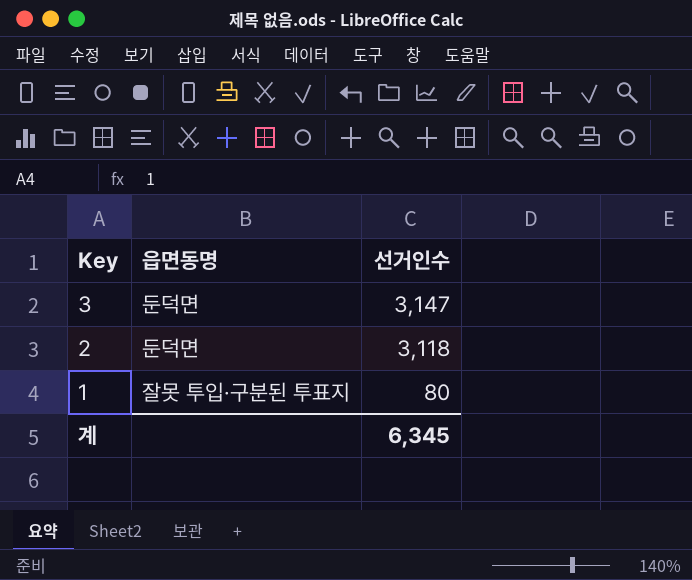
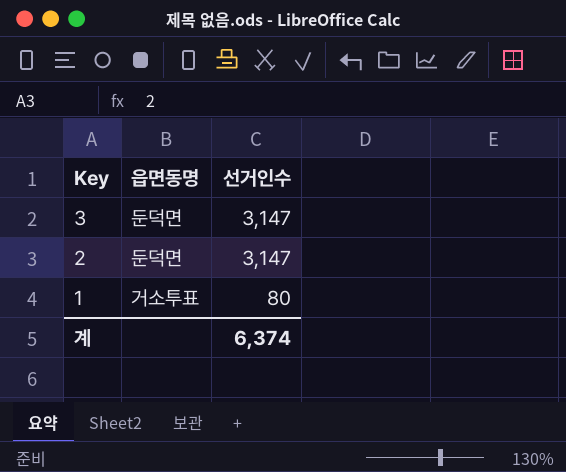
2 | 선거인수: 3,118 -> 3,147
1 | 읍면동명: 잘못 투입·구분된 투표지 -> 거소투표
계 | 선거인수: 6,345 -> 6,374

